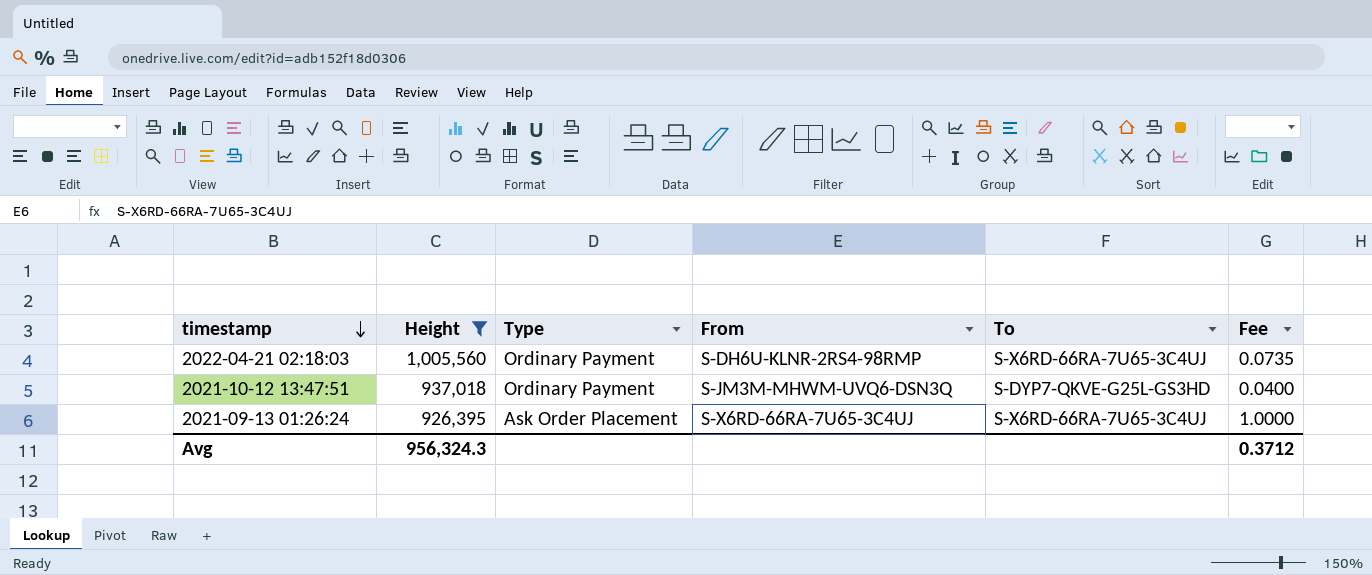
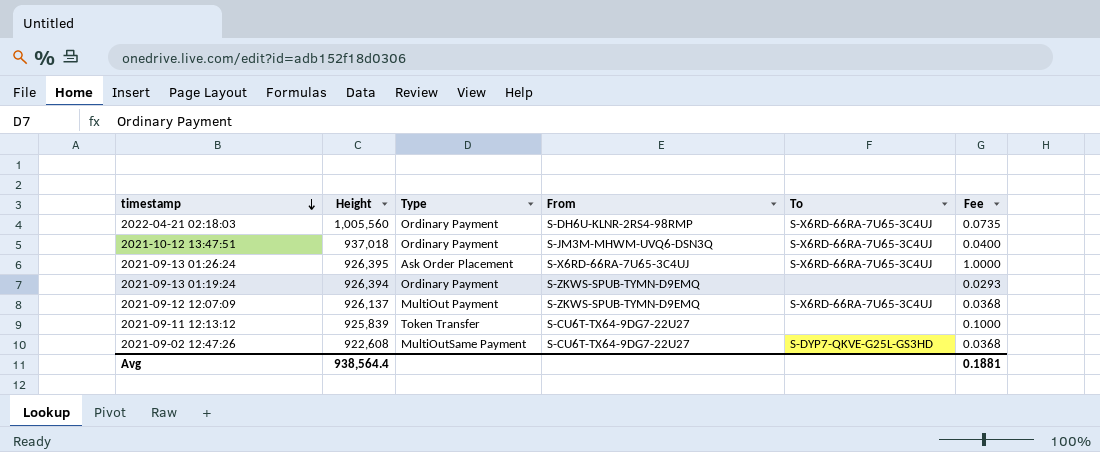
filter: Height >= 926,395 -> none
2021-10-12 13:47:51 | To: S-DYP7-QKVE-G25L-GS3HD -> S-X6RD-66RA-7U65-3C4UJ
Avg | Height: 956,324.3 -> 938,564.4
Avg | Fee: 0.3712 -> 0.1881

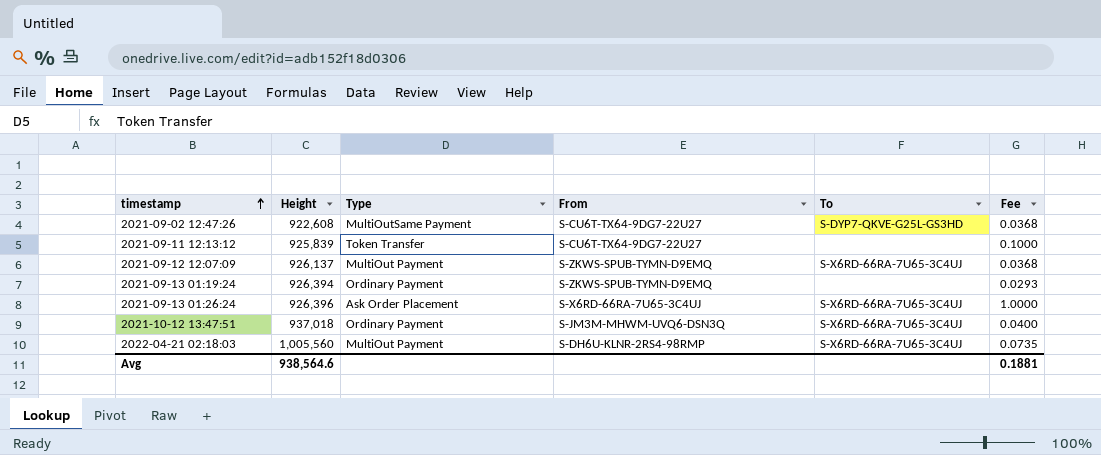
row order: timestamp descending -> timestamp ascending
2021-09-13 01:26:24 | Height: 926,395 -> 926,396
2022-04-21 02:18:03 | Type: Ordinary Payment -> MultiOut Payment
Avg | Height: 938,564.4 -> 938,564.6

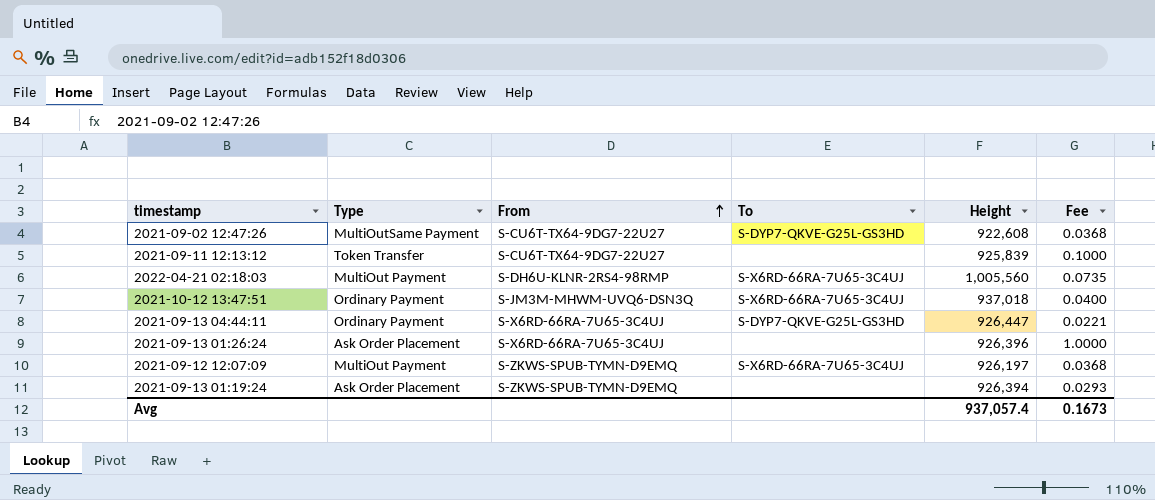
row order: timestamp ascending -> From ascending
column Height | position: 2 -> 5
row 2021-09-13 04:44:11: none -> Ordinary Payment | S-X6RD-66RA-7U65-3C4UJ | S-DYP7-QKVE-G25L-GS3HD | 926,447 | 0.0221
2021-09-13 01:26:24 | To: S-X6RD-66RA-7U65-3C4UJ -> none
2021-09-12 12:07:09 | Height: 926,137 -> 926,197
2021-09-13 01:19:24 | Type: Ordinary Payment -> Ask Order Placement
Avg | Height: 938,564.6 -> 937,057.4
Avg | Fee: 0.1881 -> 0.1673

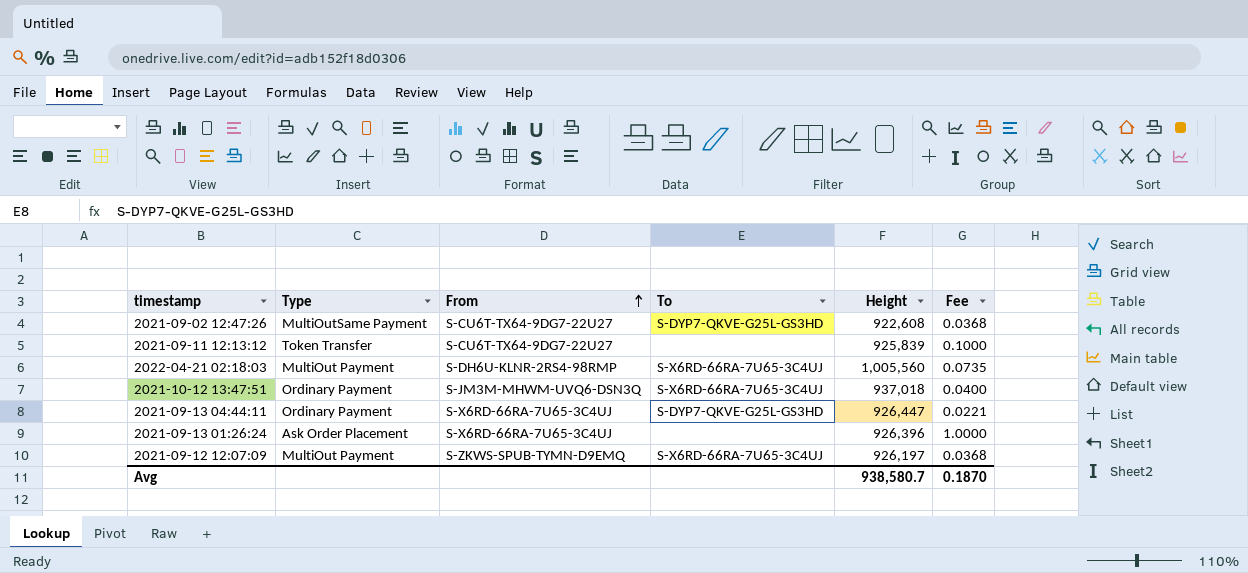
row 2021-09-13 01:19:24: Ask Order Placement | S-ZKWS-SPUB-TYMN-D9EMQ | none | 926,394 | 0.0293 -> none
Avg | Height: 937,057.4 -> 938,580.7
Avg | Fee: 0.1673 -> 0.1870

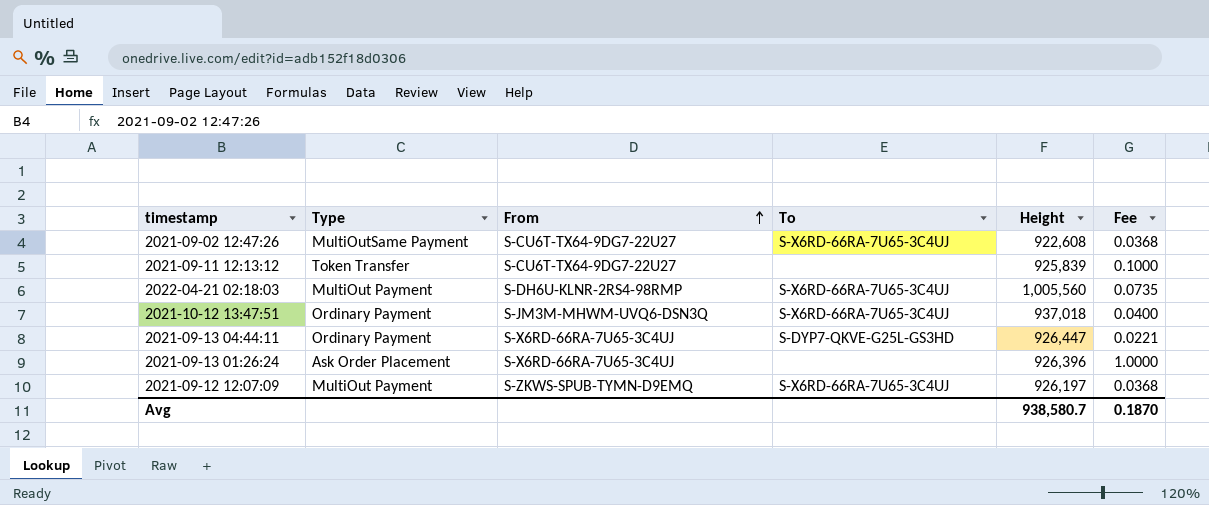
2021-09-02 12:47:26 | To: S-DYP7-QKVE-G25L-GS3HD -> S-X6RD-66RA-7U65-3C4UJ

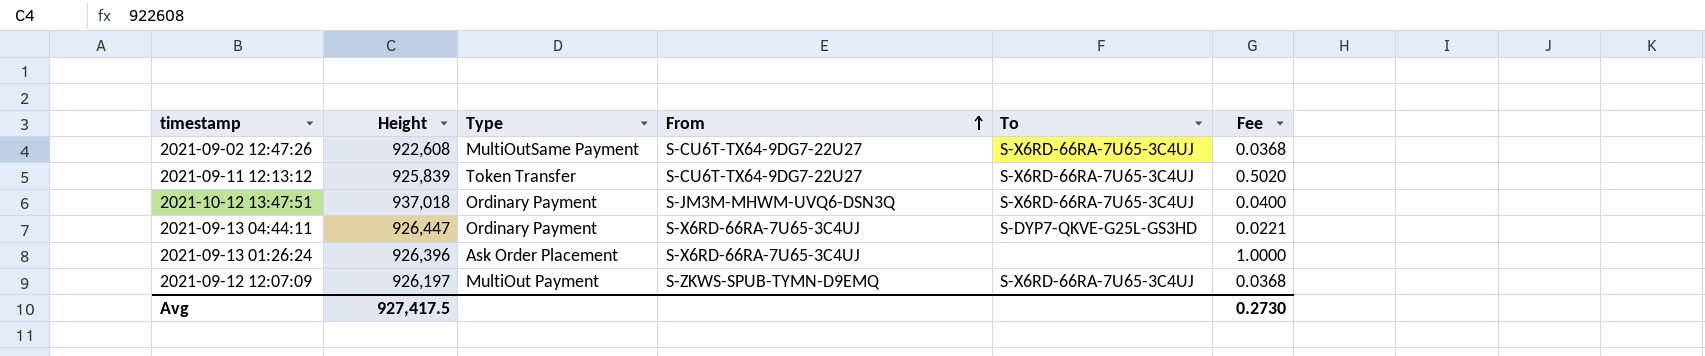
column Height | position: 5 -> 2
row 2022-04-21 02:18:03: MultiOut Payment | S-DH6U-KLNR-2RS4-98RMP | S-X6RD-66RA-7U65-3C4UJ | 1,005,560 | 0.0735 -> none
2021-09-11 12:13:12 | To: none -> S-X6RD-66RA-7U65-3C4UJ
2021-09-11 12:13:12 | Fee: 0.1000 -> 0.5020
Avg | Height: 938,580.7 -> 927,417.5
Avg | Fee: 0.1870 -> 0.2730

